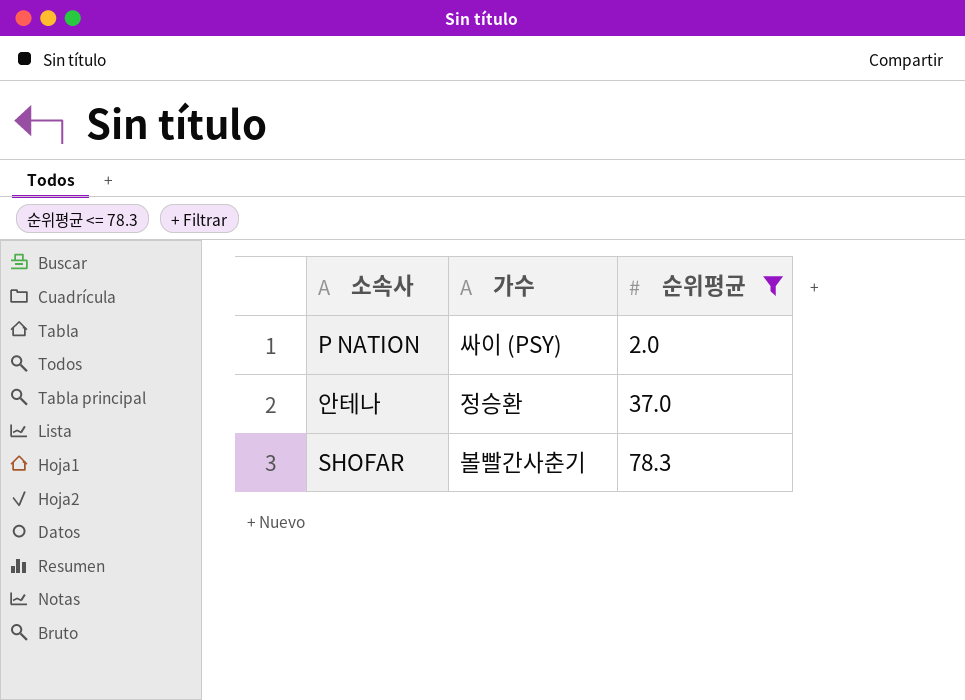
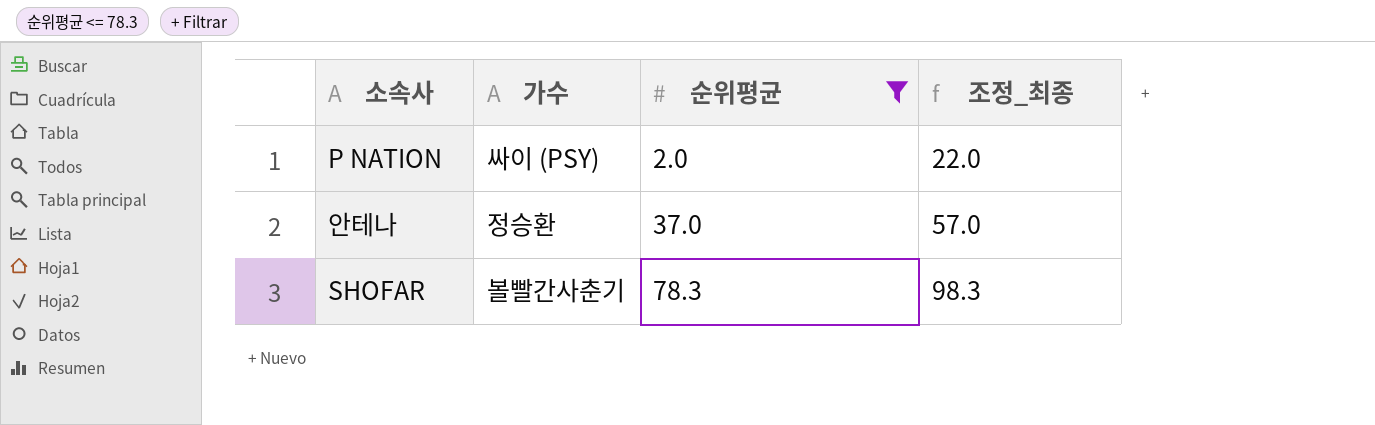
column 조정_최종 | formula: none -> [순위평균] + 20

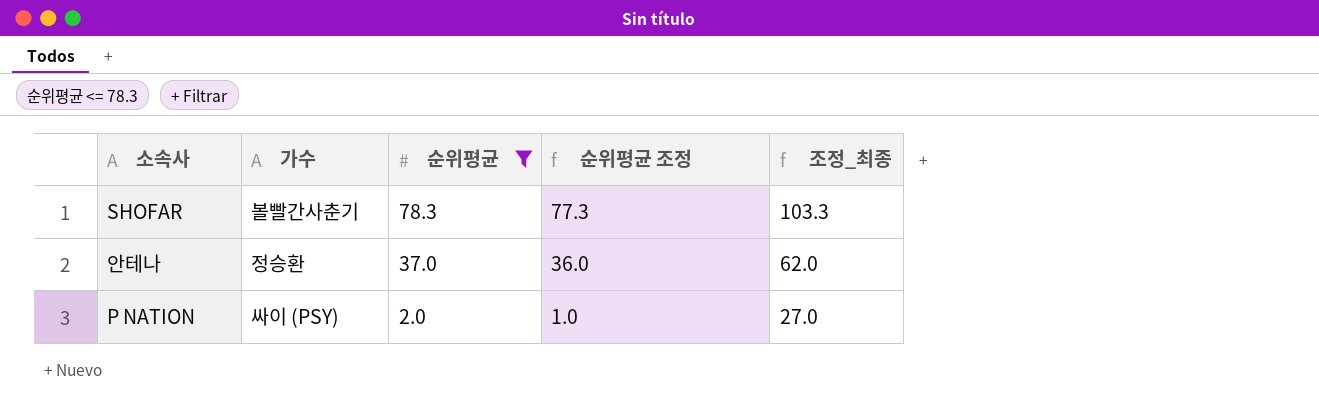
row order: 순위평균 ascending -> 순위평균 descending
column 순위평균 조정 | formula: none -> [순위평균] - 1
column 조정_최종 | formula: [순위평균] + 20 -> [순위평균] + 25

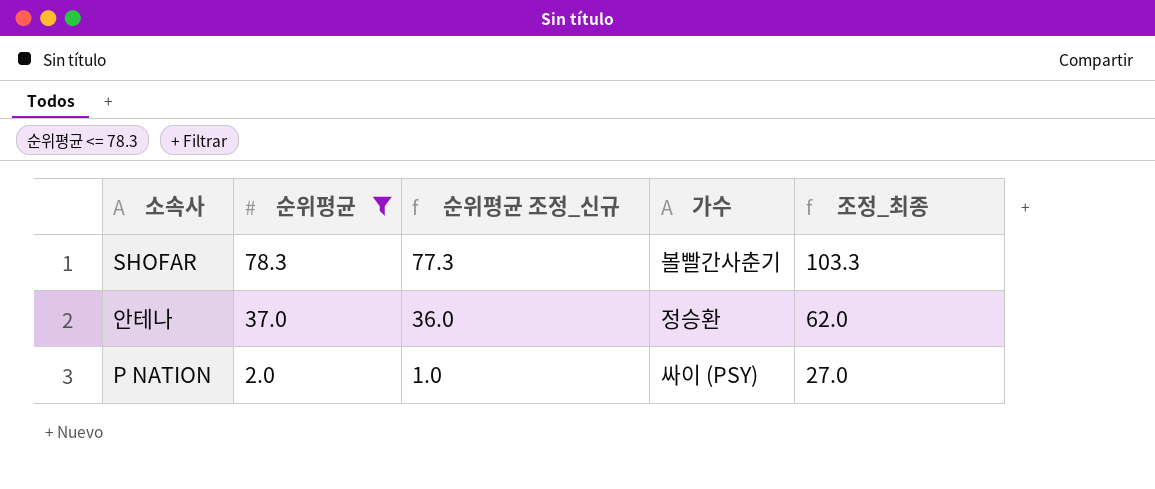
column name: 순위평균 조정 -> 순위평균 조정_신규
column 가수 | position: 2 -> 4

